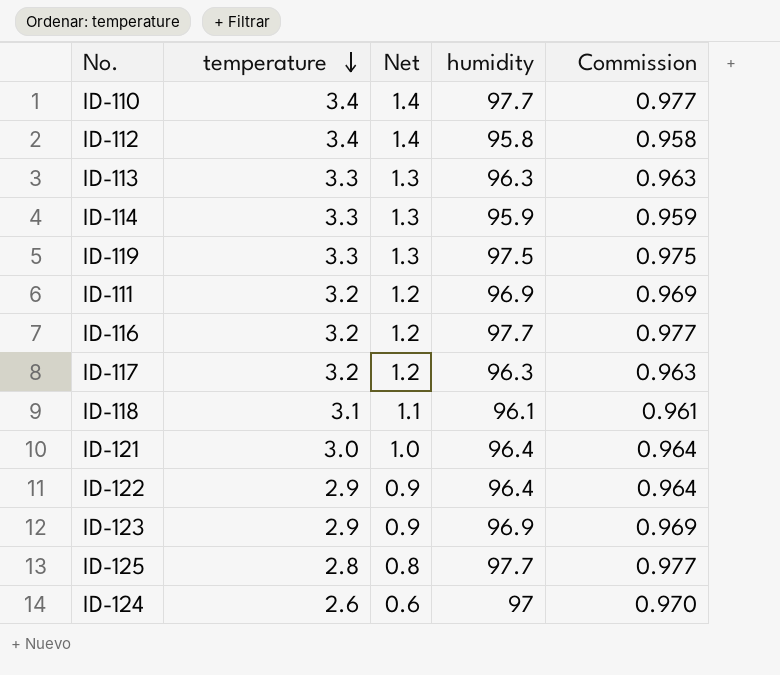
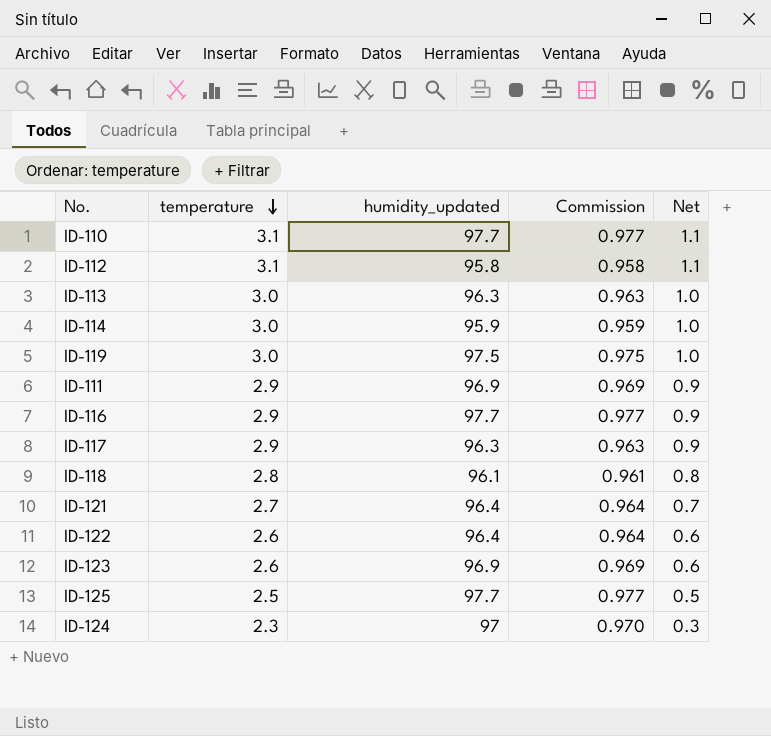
column name: humidity -> humidity_updated
column Net | position: 3 -> 5
ID-110 | temperature: 3.4 -> 3.1
ID-110 | Net: 1.4 -> 1.1
ID-112 | temperature: 3.4 -> 3.1
ID-112 | Net: 1.4 -> 1.1
ID-113 | temperature: 3.3 -> 3.0
ID-113 | Net: 1.3 -> 1.0
ID-114 | temperature: 3.3 -> 3.0
ID-114 | Net: 1.3 -> 1.0
ID-119 | temperature: 3.3 -> 3.0
ID-119 | Net: 1.3 -> 1.0
ID-111 | temperature: 3.2 -> 2.9
ID-111 | Net: 1.2 -> 0.9
ID-116 | temperature: 3.2 -> 2.9
ID-116 | Net: 1.2 -> 0.9
ID-117 | temperature: 3.2 -> 2.9
ID-117 | Net: 1.2 -> 0.9
ID-118 | temperature: 3.1 -> 2.8
ID-118 | Net: 1.1 -> 0.8
ID-121 | temperature: 3.0 -> 2.7
ID-121 | Net: 1.0 -> 0.7
ID-122 | temperature: 2.9 -> 2.6
ID-122 | Net: 0.9 -> 0.6
ID-123 | temperature: 2.9 -> 2.6
ID-123 | Net: 0.9 -> 0.6
ID-125 | temperature: 2.8 -> 2.5
ID-125 | Net: 0.8 -> 0.5
ID-124 | temperature: 2.6 -> 2.3
ID-124 | Net: 0.6 -> 0.3

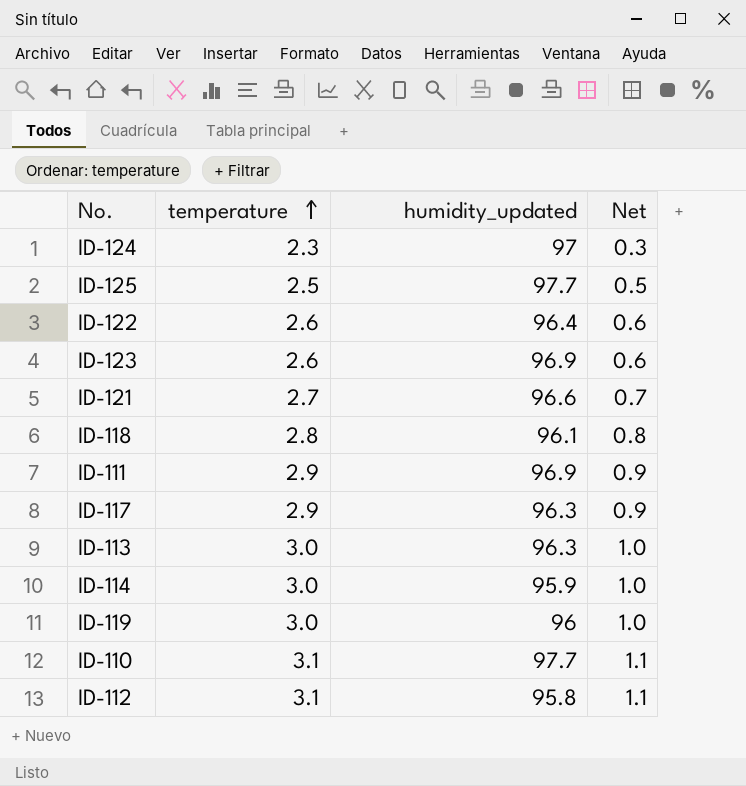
row order: temperature descending -> temperature ascending
column Commission | formula: [humidity_updated] * 0.01 -> none
row ID-116: 2.9 | 97.7 | 0.977 | 0.9 -> none
ID-121 | humidity_updated: 96.4 -> 96.6
ID-119 | humidity_updated: 97.5 -> 96

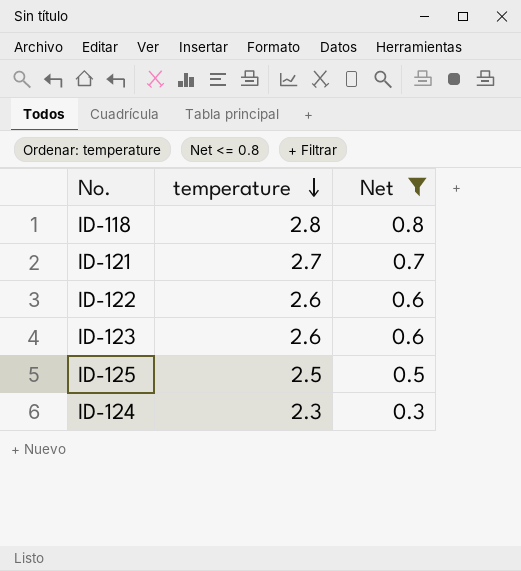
filter: none -> Net <= 0.8
row order: temperature ascending -> temperature descending
column humidity_updated | position: 3 -> none

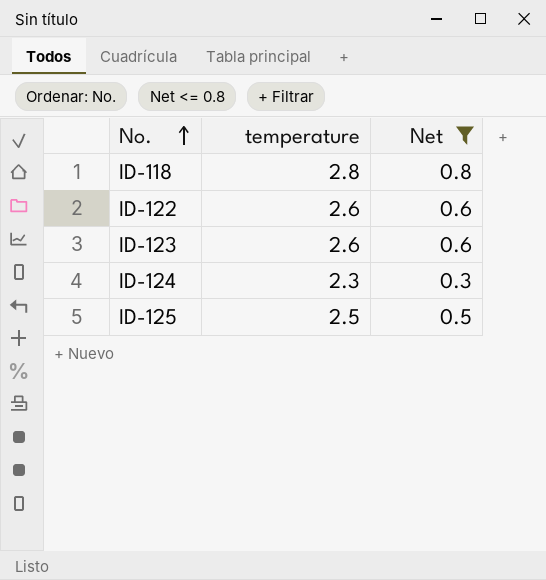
row order: temperature descending -> No. ascending
row ID-121: 2.7 | 0.7 -> none

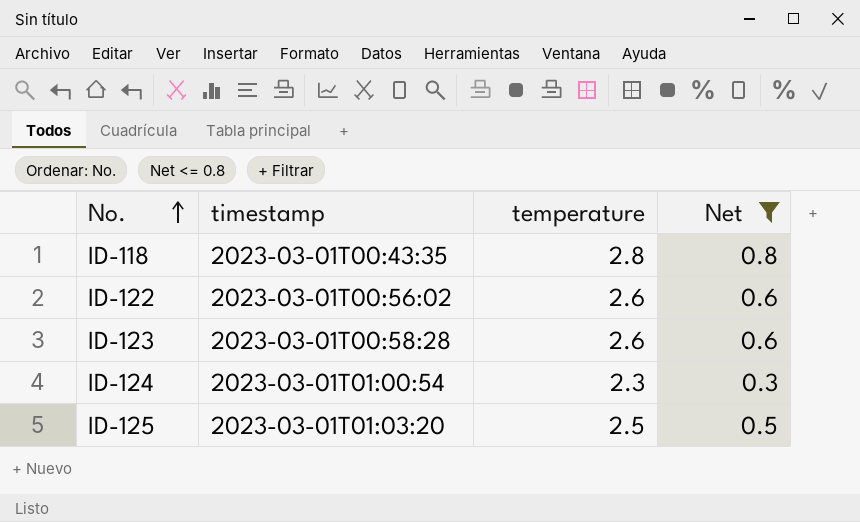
column timestamp | position: none -> 2

